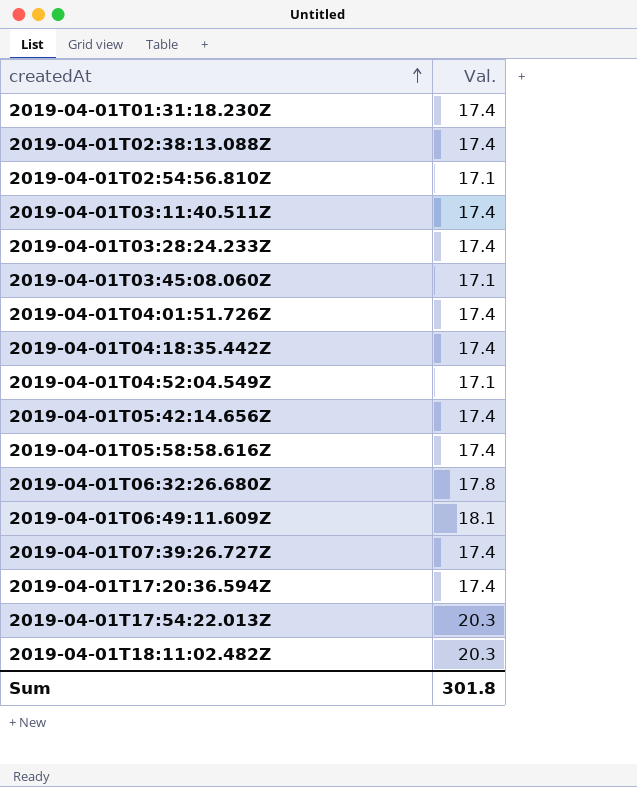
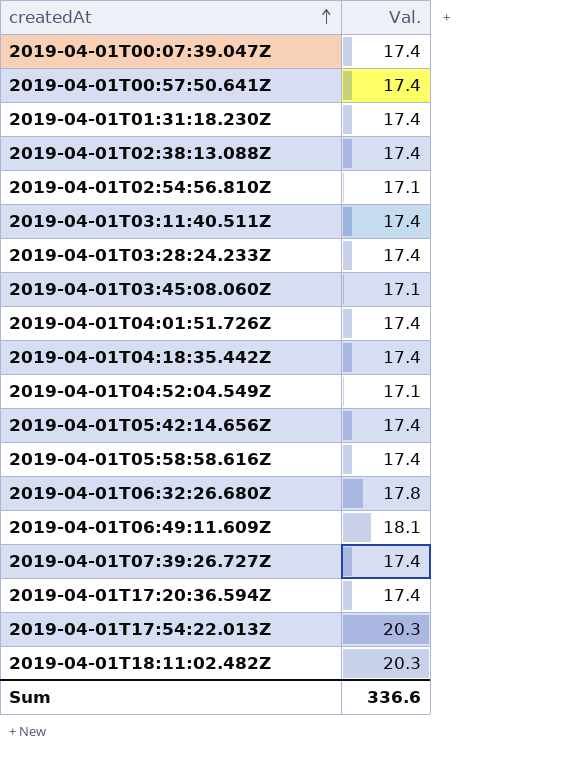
row 2019-04-01T00:07:39.047Z: none -> 17.4
row 2019-04-01T00:57:50.641Z: none -> 17.4
Sum | Val.: 301.8 -> 336.6

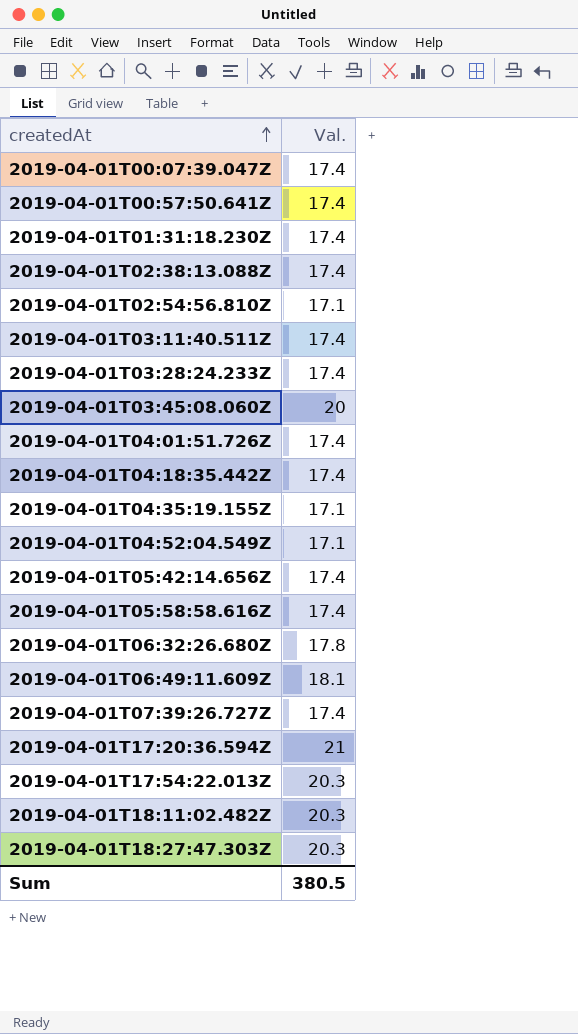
2019-04-01T03:45:08.060Z | Val.: 17.1 -> 20
row 2019-04-01T04:35:19.155Z: none -> 17.1
2019-04-01T17:20:36.594Z | Val.: 17.4 -> 21
row 2019-04-01T18:27:47.303Z: none -> 20.3
Sum | Val.: 336.6 -> 380.5

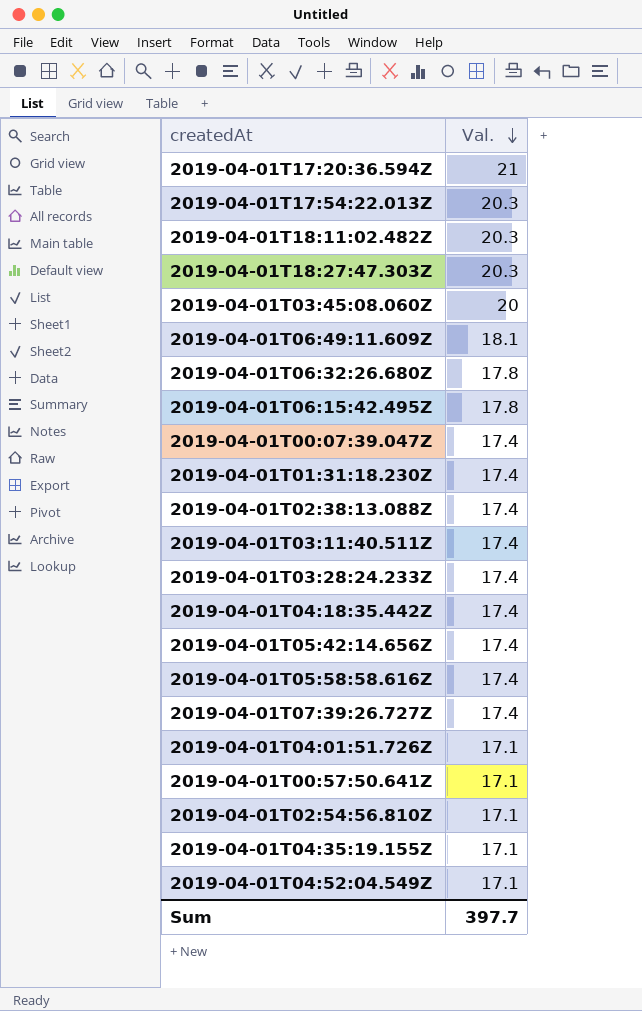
row order: createdAt ascending -> Val. descending
row 2019-04-01T06:15:42.495Z: none -> 17.8
2019-04-01T04:01:51.726Z | Val.: 17.4 -> 17.1
2019-04-01T00:57:50.641Z | Val.: 17.4 -> 17.1
Sum | Val.: 380.5 -> 397.7

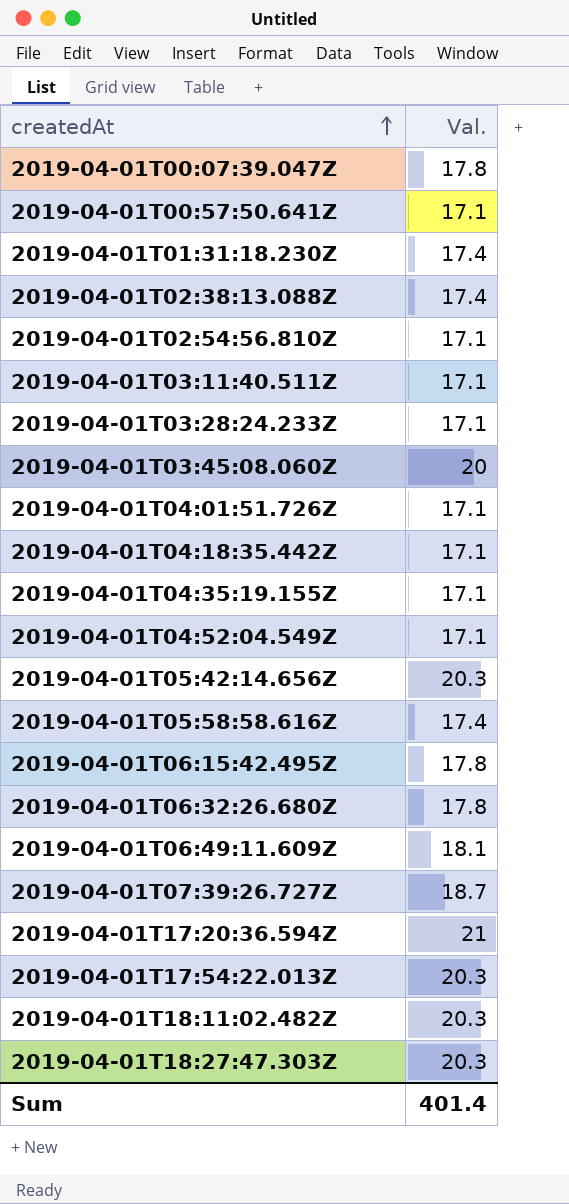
row order: Val. descending -> createdAt ascending
2019-04-01T00:07:39.047Z | Val.: 17.4 -> 17.8
2019-04-01T03:11:40.511Z | Val.: 17.4 -> 17.1
2019-04-01T03:28:24.233Z | Val.: 17.4 -> 17.1
2019-04-01T04:18:35.442Z | Val.: 17.4 -> 17.1
2019-04-01T05:42:14.656Z | Val.: 17.4 -> 20.3
2019-04-01T07:39:26.727Z | Val.: 17.4 -> 18.7
Sum | Val.: 397.7 -> 401.4

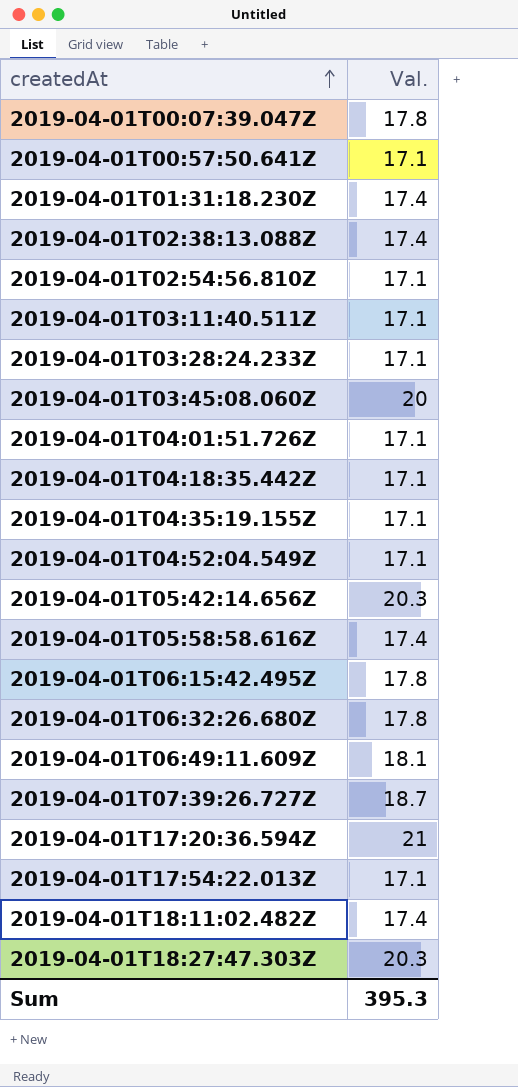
2019-04-01T17:54:22.013Z | Val.: 20.3 -> 17.1
2019-04-01T18:11:02.482Z | Val.: 20.3 -> 17.4
Sum | Val.: 401.4 -> 395.3

